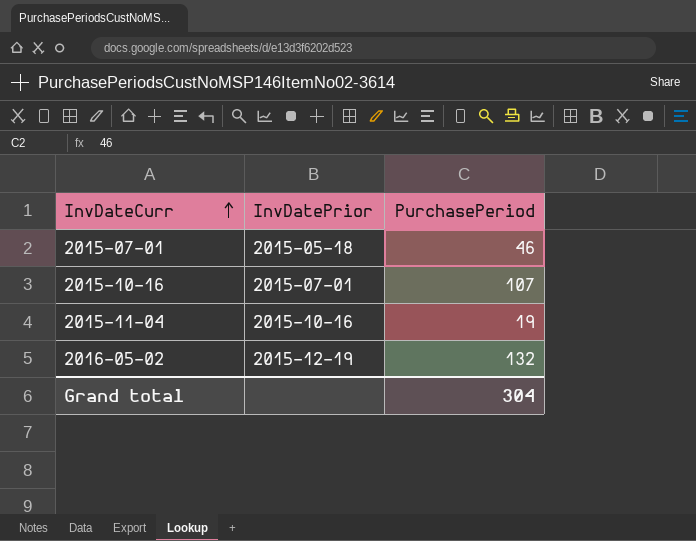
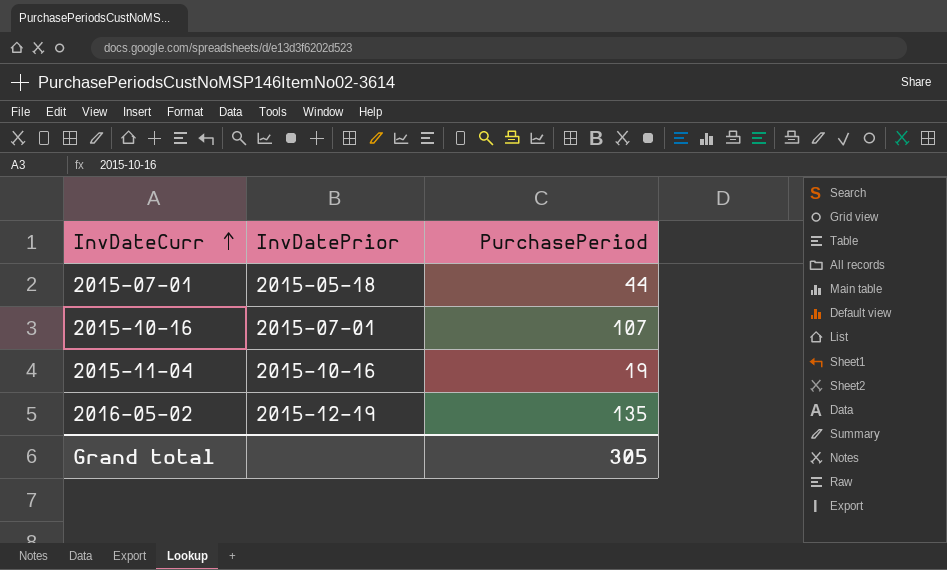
2015-07-01 | PurchasePeriod: 46 -> 44
2016-05-02 | PurchasePeriod: 132 -> 135
Grand total | PurchasePeriod: 304 -> 305

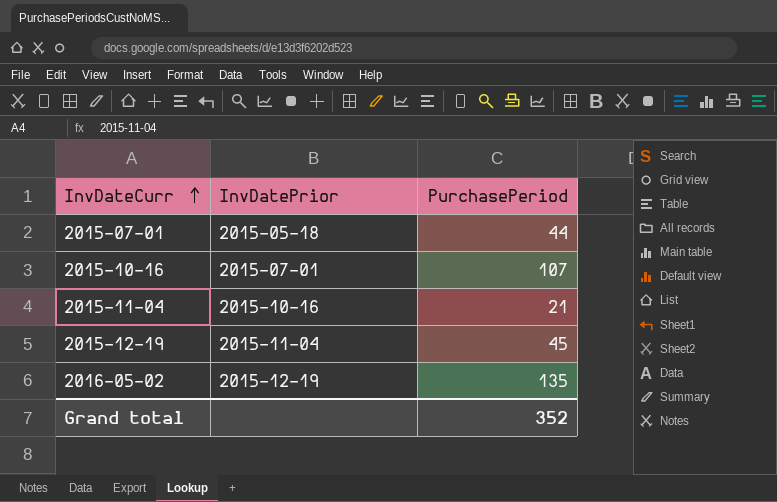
2015-11-04 | PurchasePeriod: 19 -> 21
row 2015-12-19: none -> 2015-11-04 | 45
Grand total | PurchasePeriod: 305 -> 352

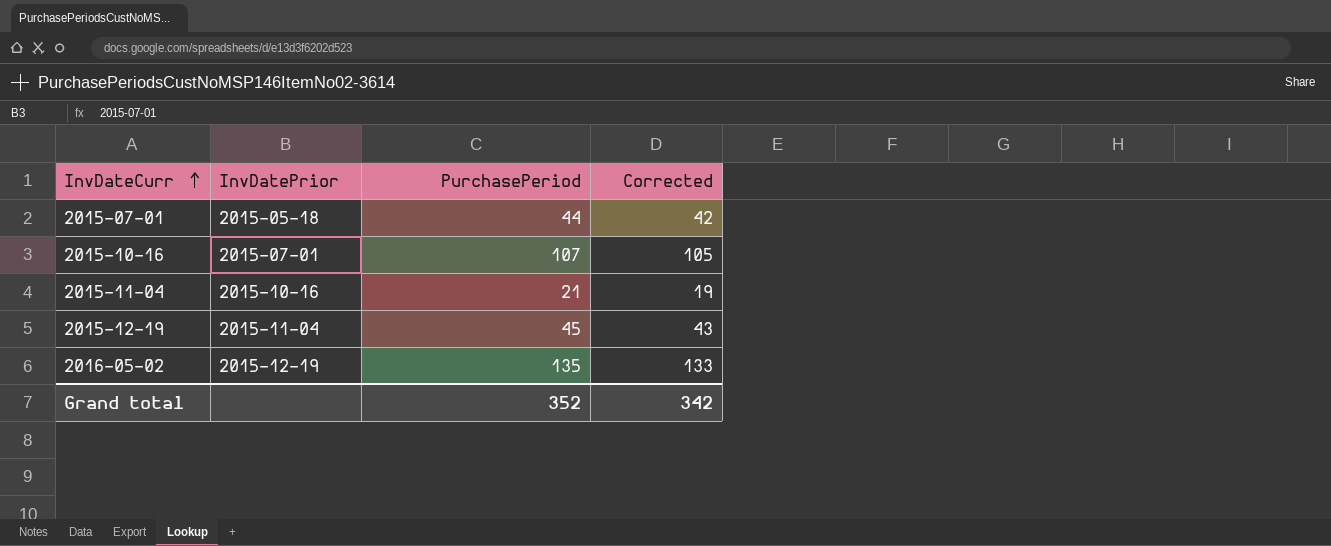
column Corrected | formula: none -> [PurchasePeriod] - 2

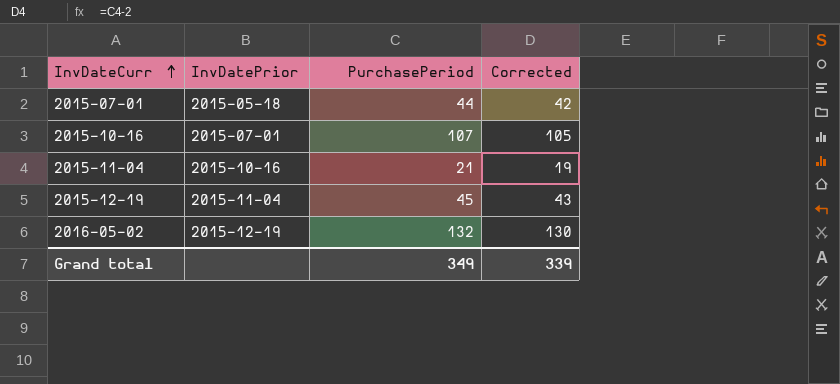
2016-05-02 | PurchasePeriod: 135 -> 132
2016-05-02 | Corrected: 133 -> 130
Grand total | PurchasePeriod: 352 -> 349
Grand total | Corrected: 342 -> 339

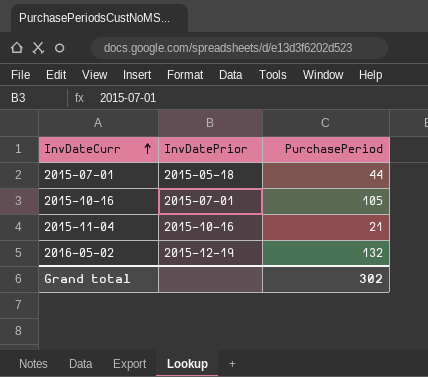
column Corrected | formula: [PurchasePeriod] - 2 -> none
row 2015-12-19: 2015-11-04 | 45 | 43 -> none
2015-10-16 | PurchasePeriod: 107 -> 105
Grand total | PurchasePeriod: 349 -> 302

